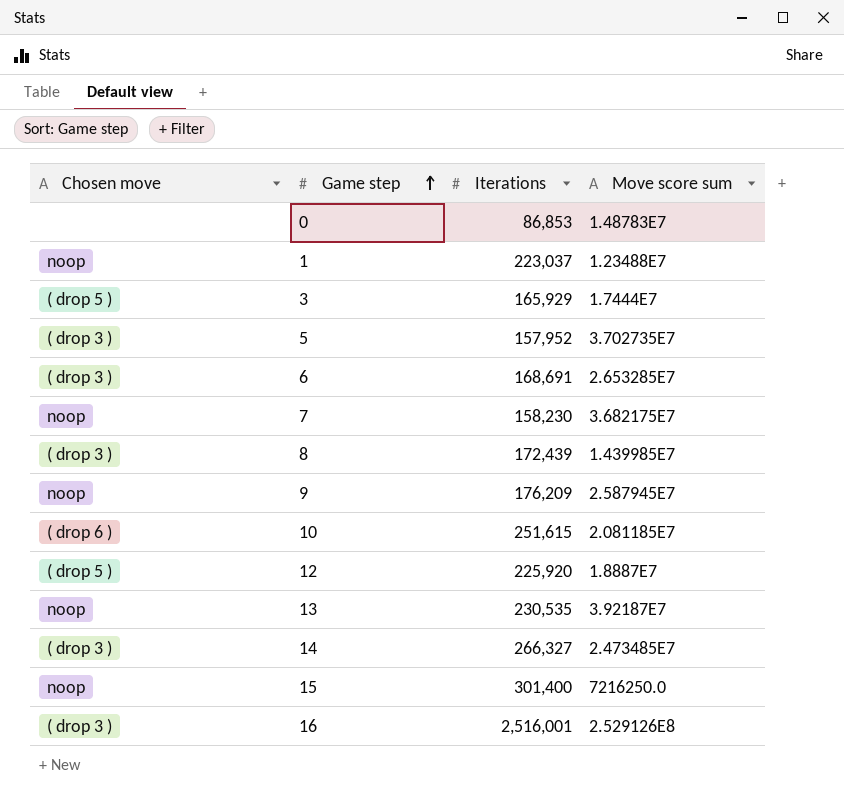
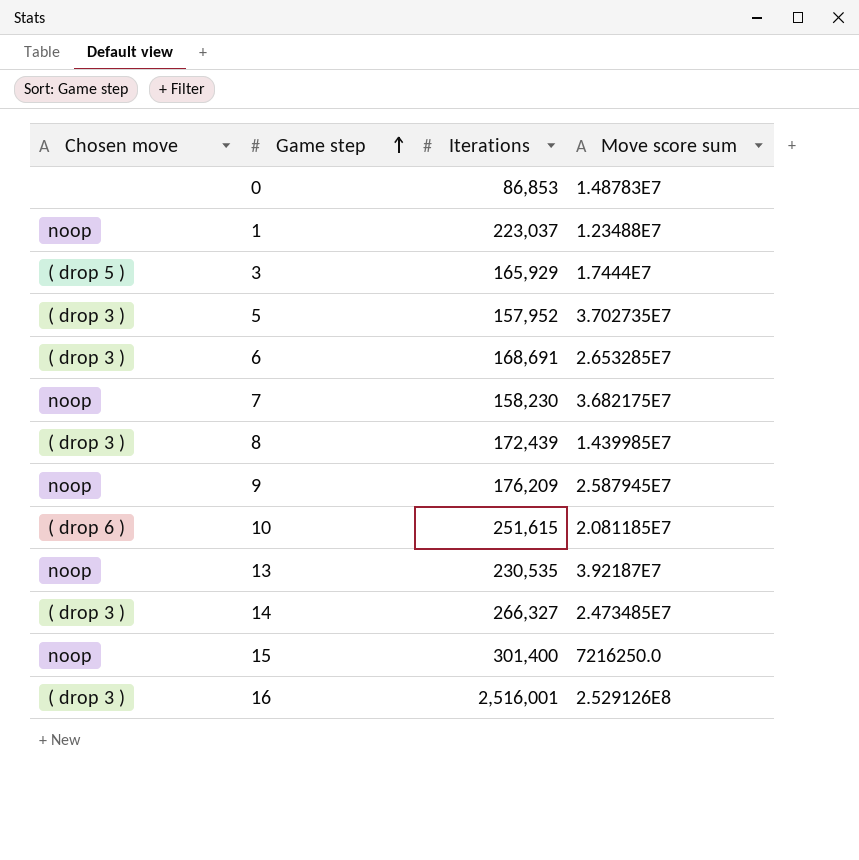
row 12: ( drop 5 ) | 225,920 | 1.8887E7 -> none

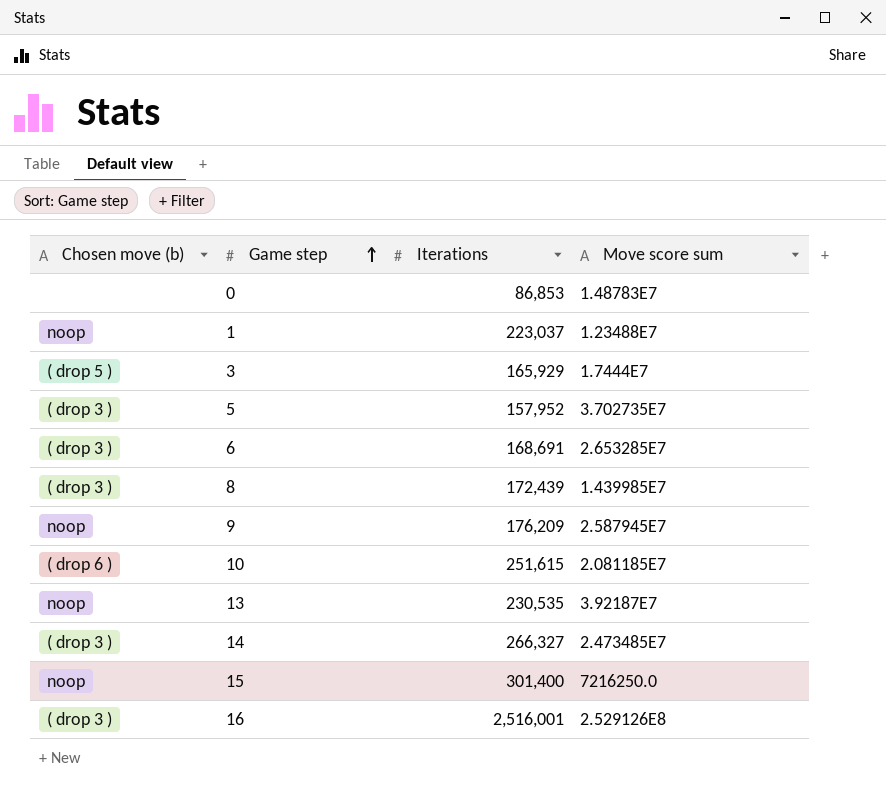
column name: Chosen move -> Chosen move (b)
row 7: noop | 158,230 | 3.682175E7 -> none

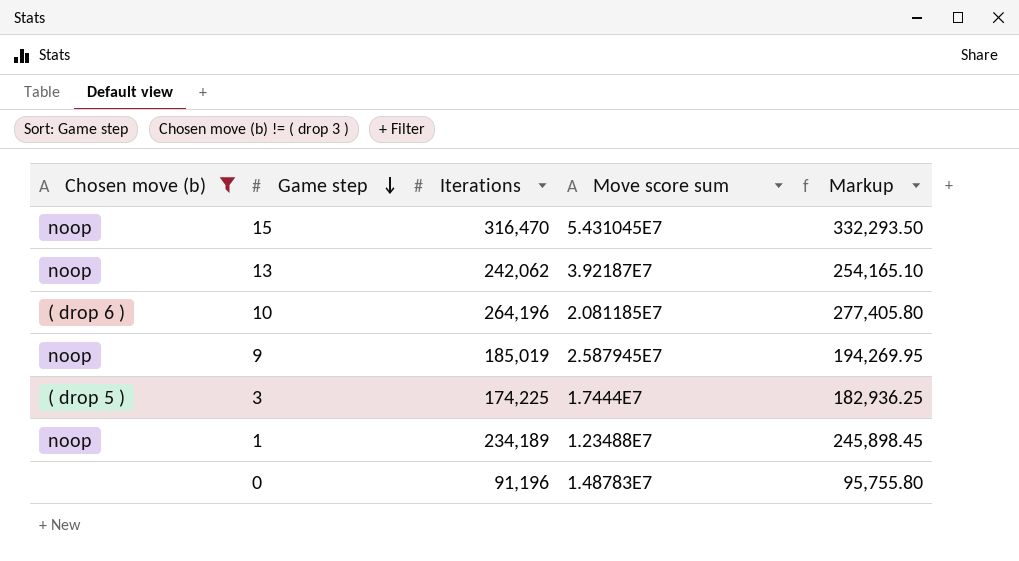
filter: none -> Chosen move (b) != ( drop 3 )
row order: Game step ascending -> Game step descending
column Markup | formula: none -> [Iterations] * 1.05
15 | Iterations: 301,400 -> 316,470
15 | Move score sum: 7216250.0 -> 5.431045E7
13 | Iterations: 230,535 -> 242,062
10 | Iterations: 251,615 -> 264,196
9 | Iterations: 176,209 -> 185,019
3 | Iterations: 165,929 -> 174,225
1 | Iterations: 223,037 -> 234,189
0 | Iterations: 86,853 -> 91,196

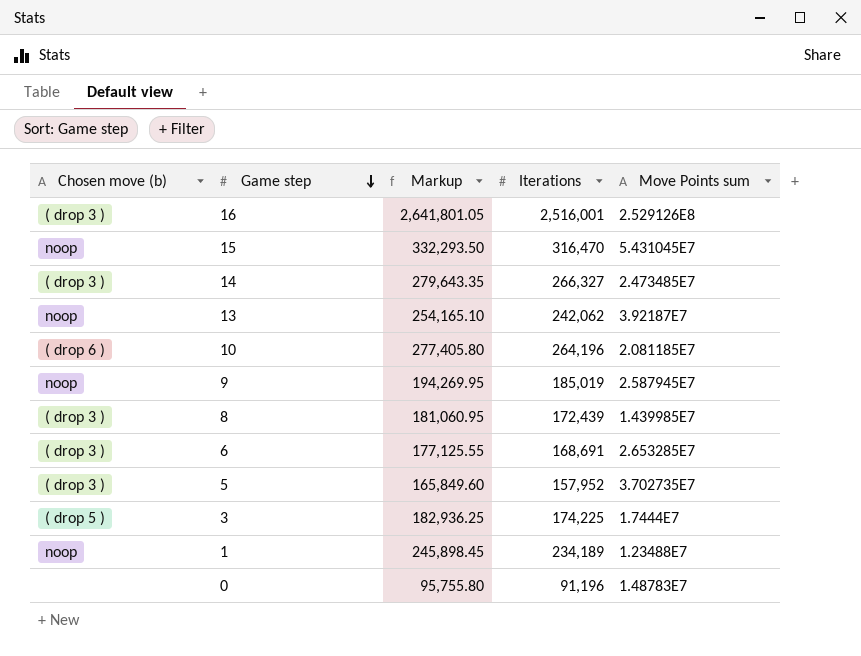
filter: Chosen move (b) != ( drop 3 ) -> none
column Markup | position: 5 -> 3
column name: Move score sum -> Move Points sum

